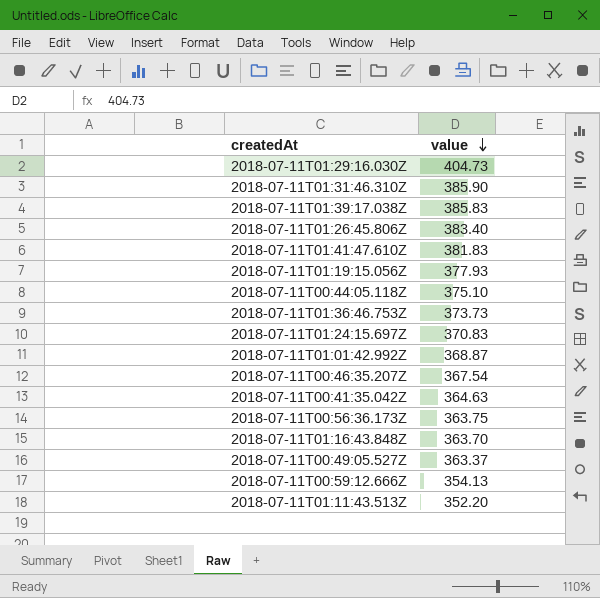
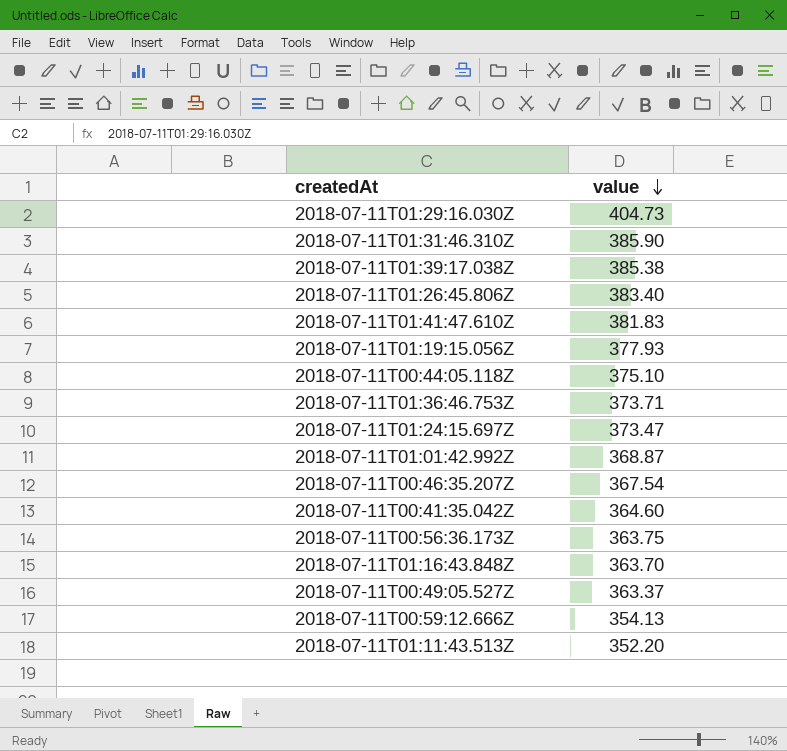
2018-07-11T01:39:17.038Z | value: 385.83 -> 385.38
2018-07-11T01:36:46.753Z | value: 373.73 -> 373.71
2018-07-11T01:24:15.697Z | value: 370.83 -> 373.47
2018-07-11T00:41:35.042Z | value: 364.63 -> 364.60

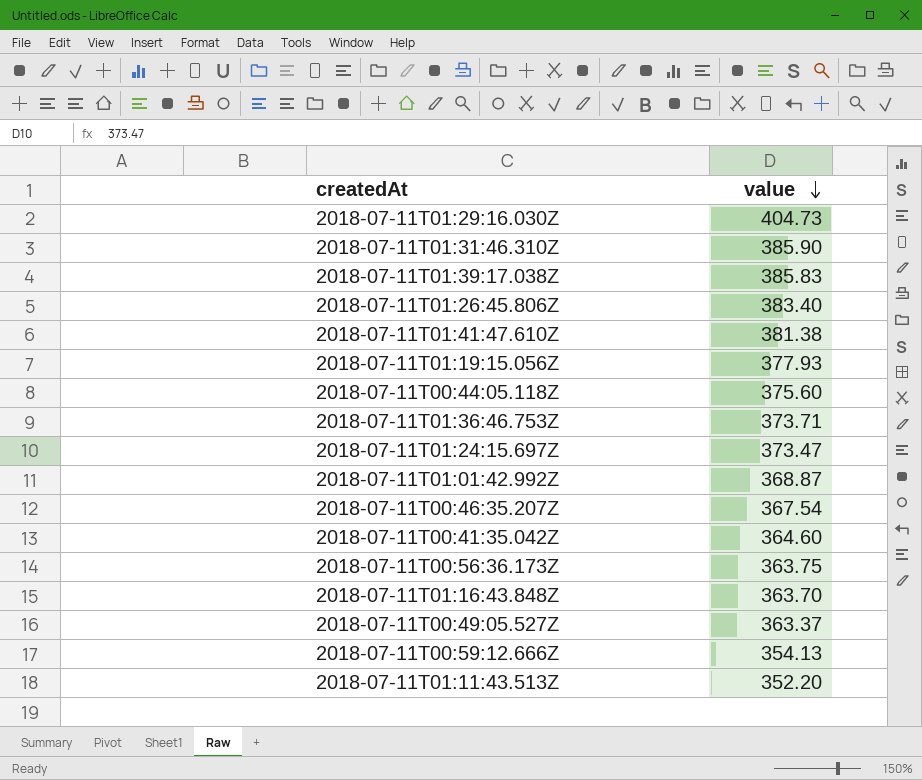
2018-07-11T01:39:17.038Z | value: 385.38 -> 385.83
2018-07-11T01:41:47.610Z | value: 381.83 -> 381.38
2018-07-11T00:44:05.118Z | value: 375.10 -> 375.60

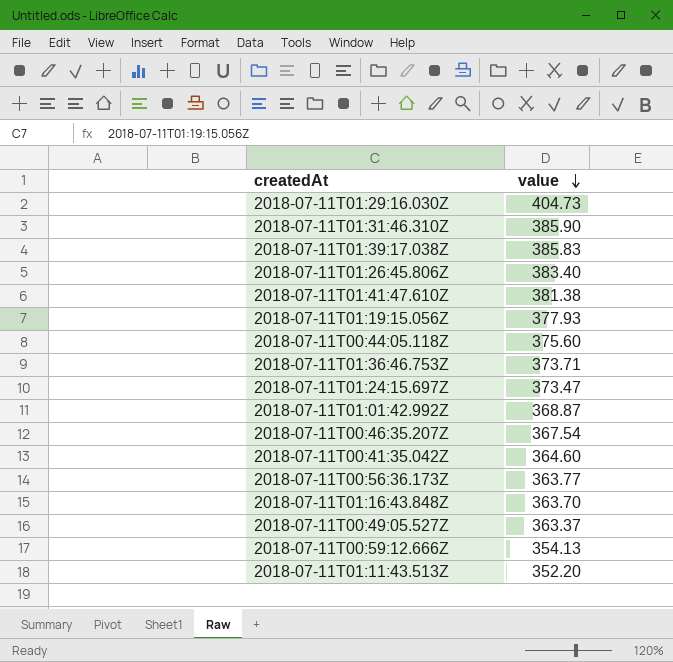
2018-07-11T00:56:36.173Z | value: 363.75 -> 363.77

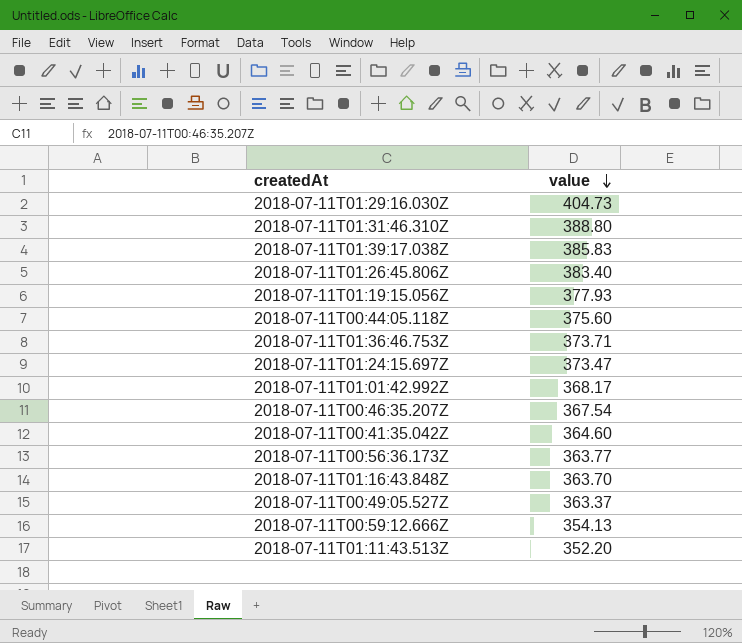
row 2018-07-11T01:41:47.610Z: 381.38 -> none
2018-07-11T01:31:46.310Z | value: 385.90 -> 388.80
2018-07-11T01:01:42.992Z | value: 368.87 -> 368.17

